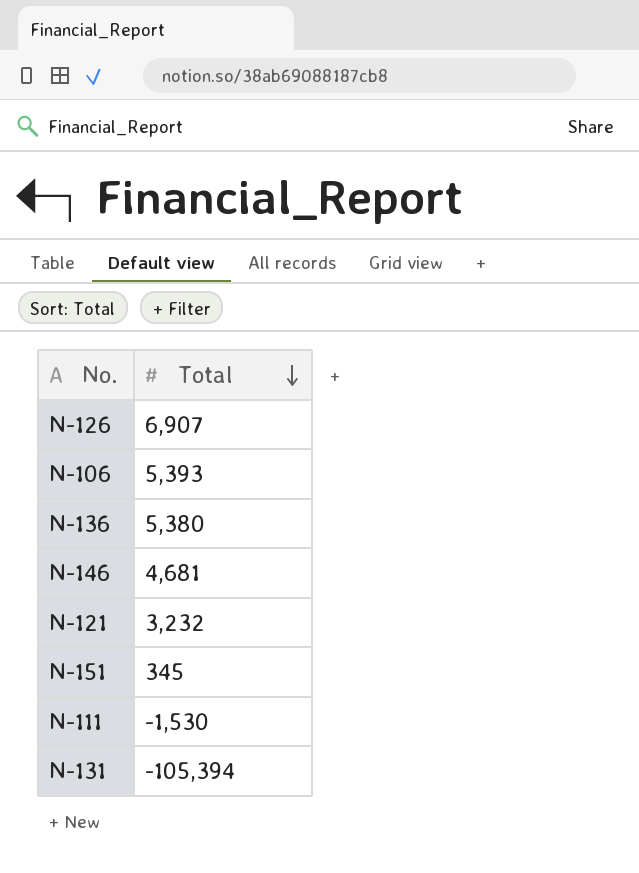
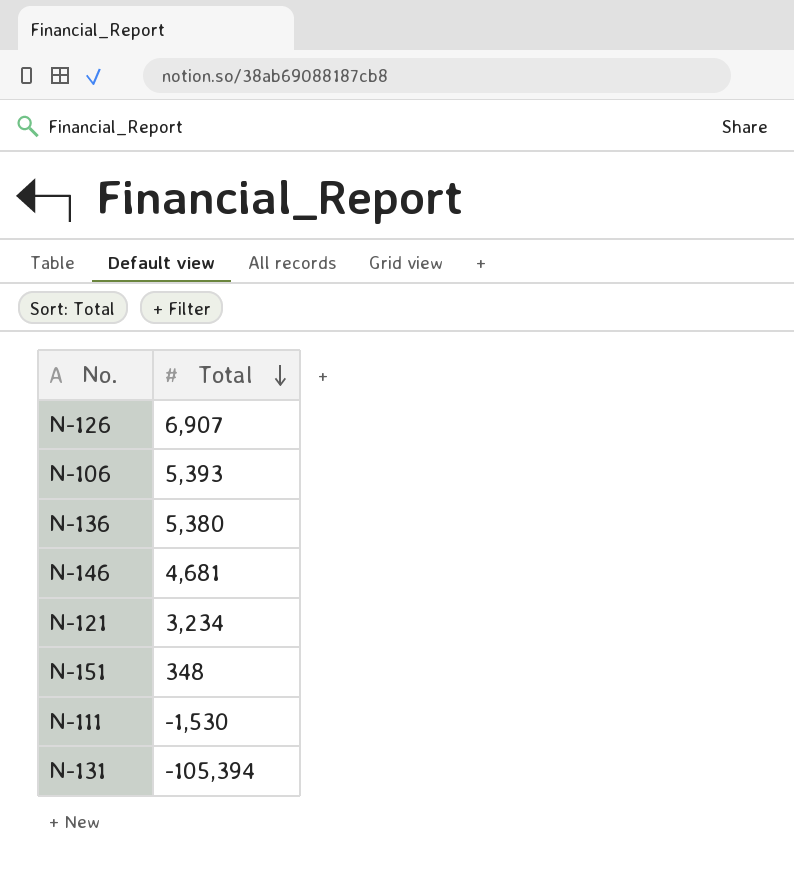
N-121 | Total: 3,232 -> 3,234
N-151 | Total: 345 -> 348

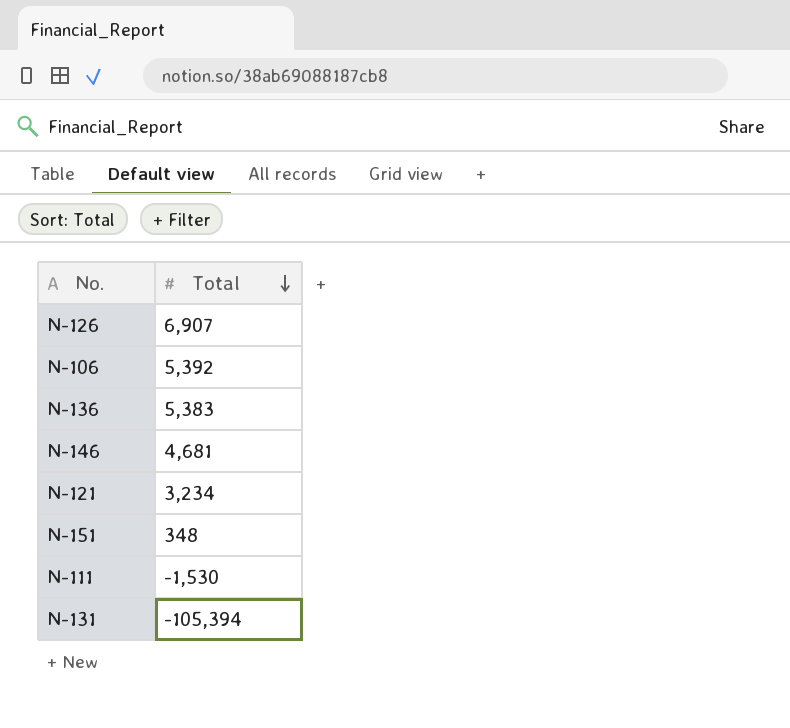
N-106 | Total: 5,393 -> 5,392
N-136 | Total: 5,380 -> 5,383

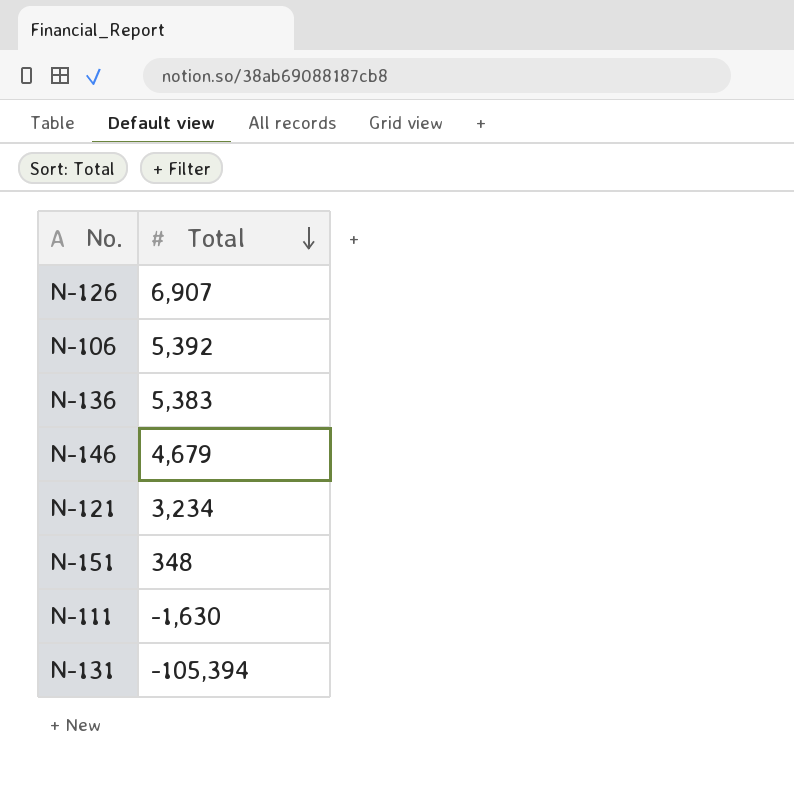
N-146 | Total: 4,681 -> 4,679
N-111 | Total: -1,530 -> -1,630

